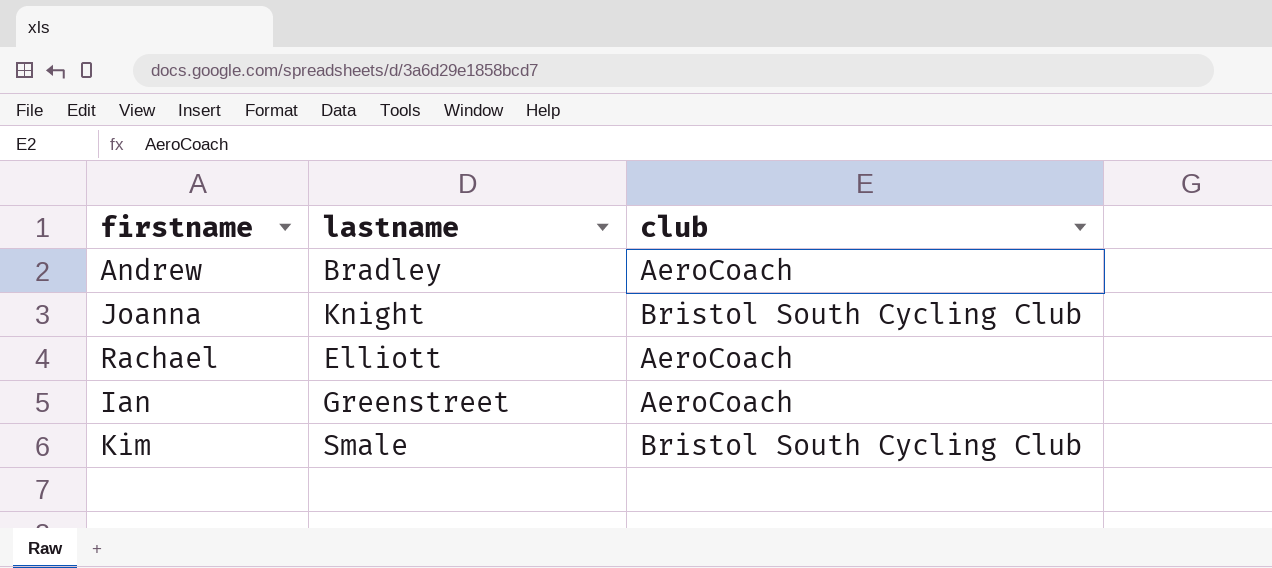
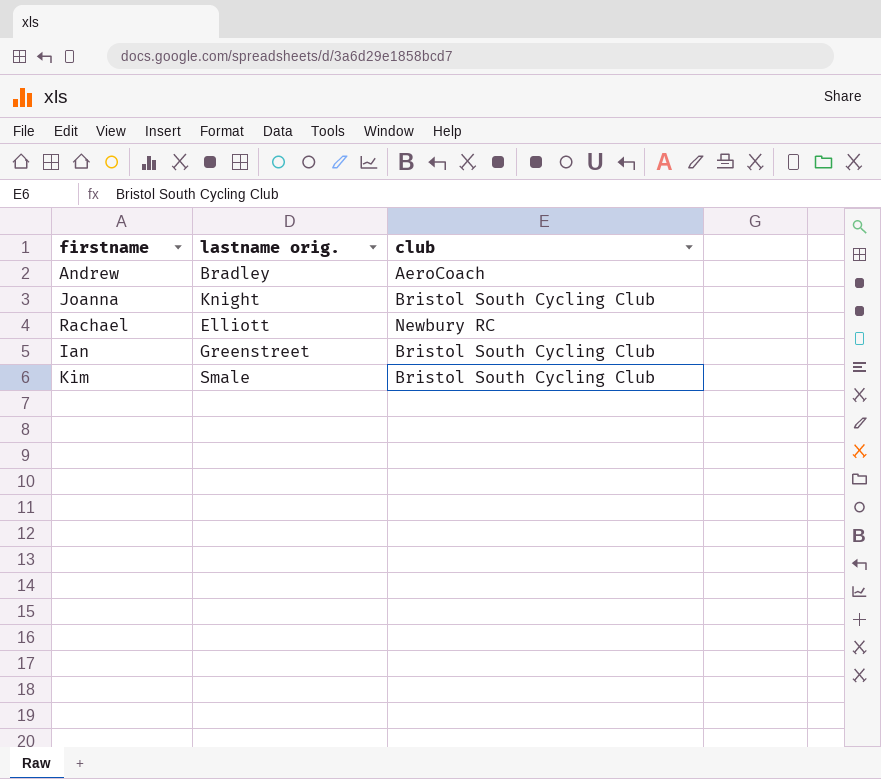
column name: lastname -> lastname orig.
Rachael | club: AeroCoach -> Newbury RC
Ian | club: AeroCoach -> Bristol South Cycling Club

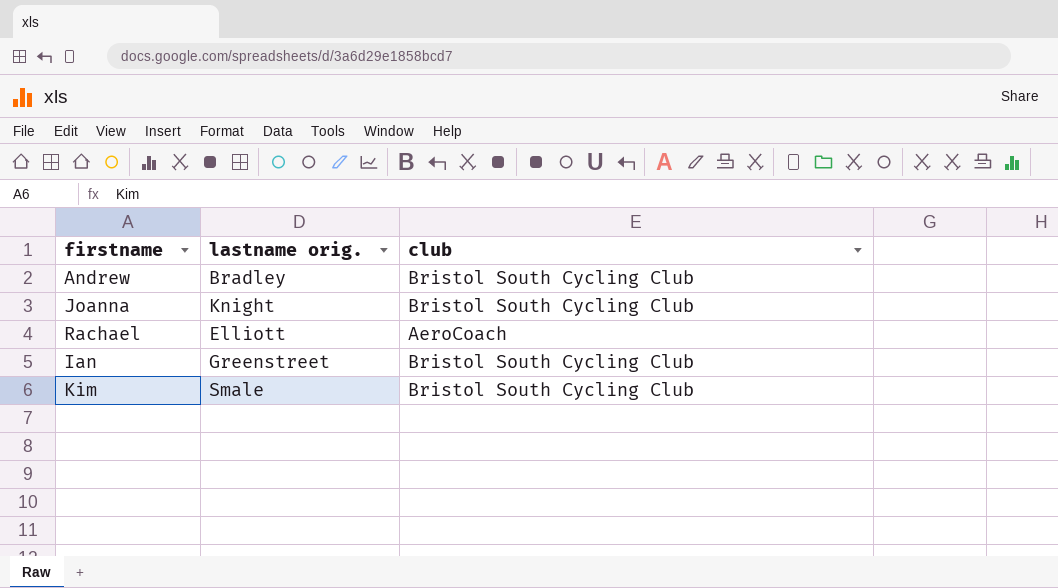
Andrew | club: AeroCoach -> Bristol South Cycling Club
Rachael | club: Newbury RC -> AeroCoach

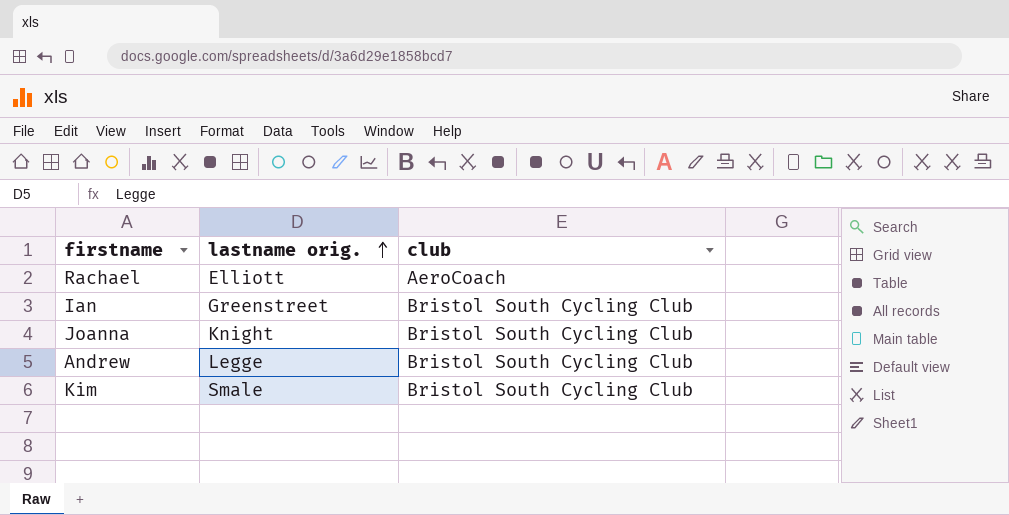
row order: none -> lastname orig. ascending
Andrew | lastname orig.: Bradley -> Legge

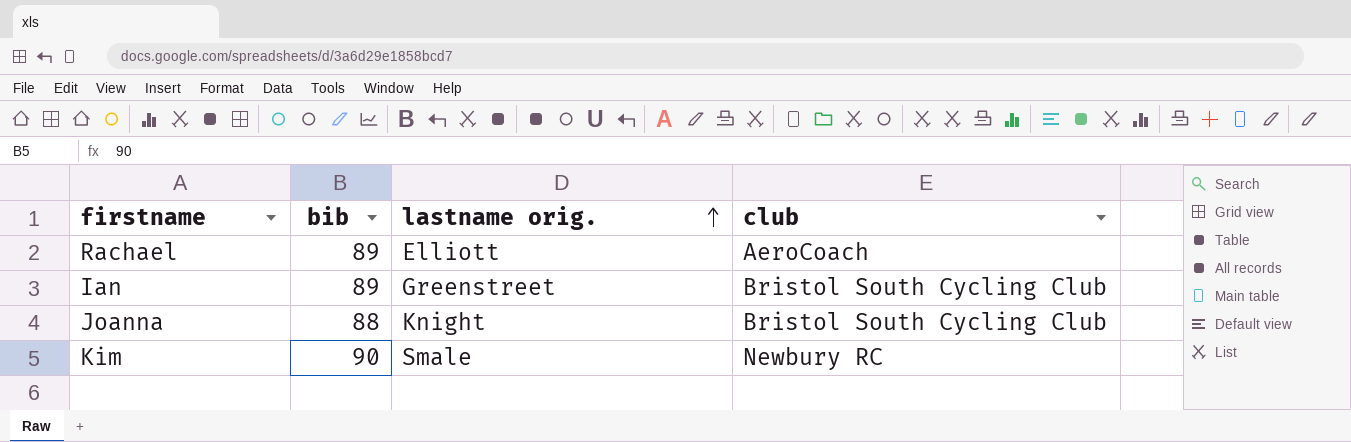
column bib | position: none -> 2
row Andrew: Legge | Bristol South Cycling Club -> none
Kim | club: Bristol South Cycling Club -> Newbury RC

